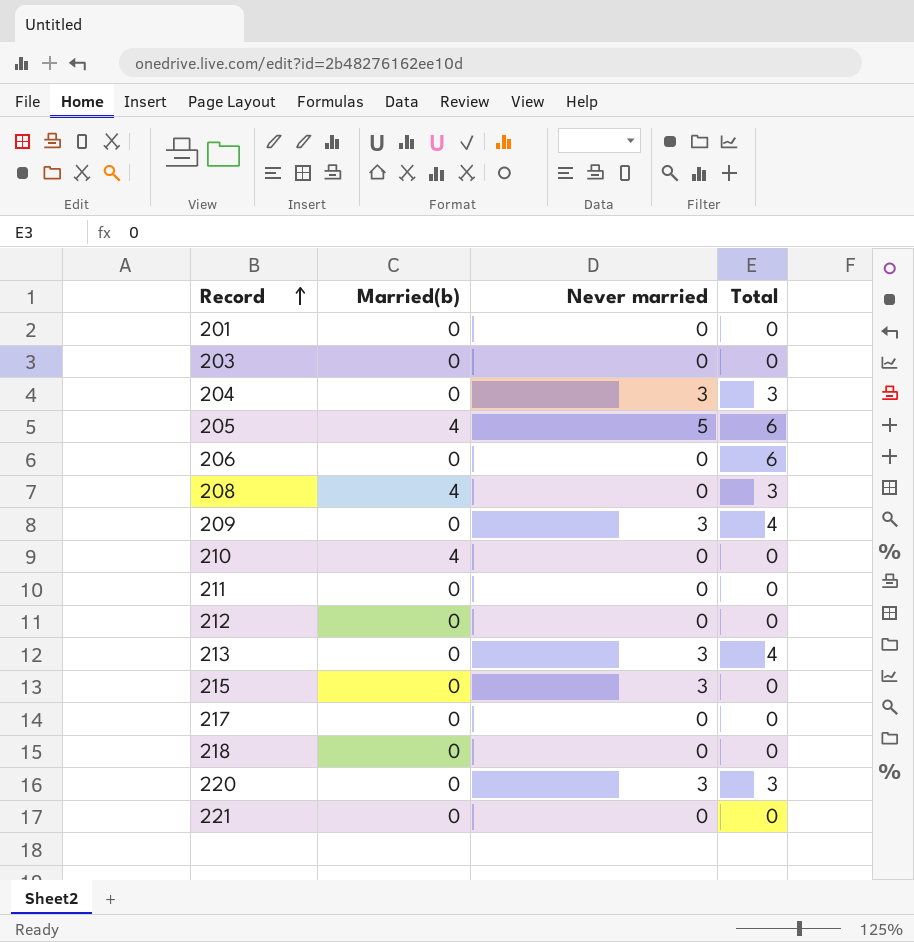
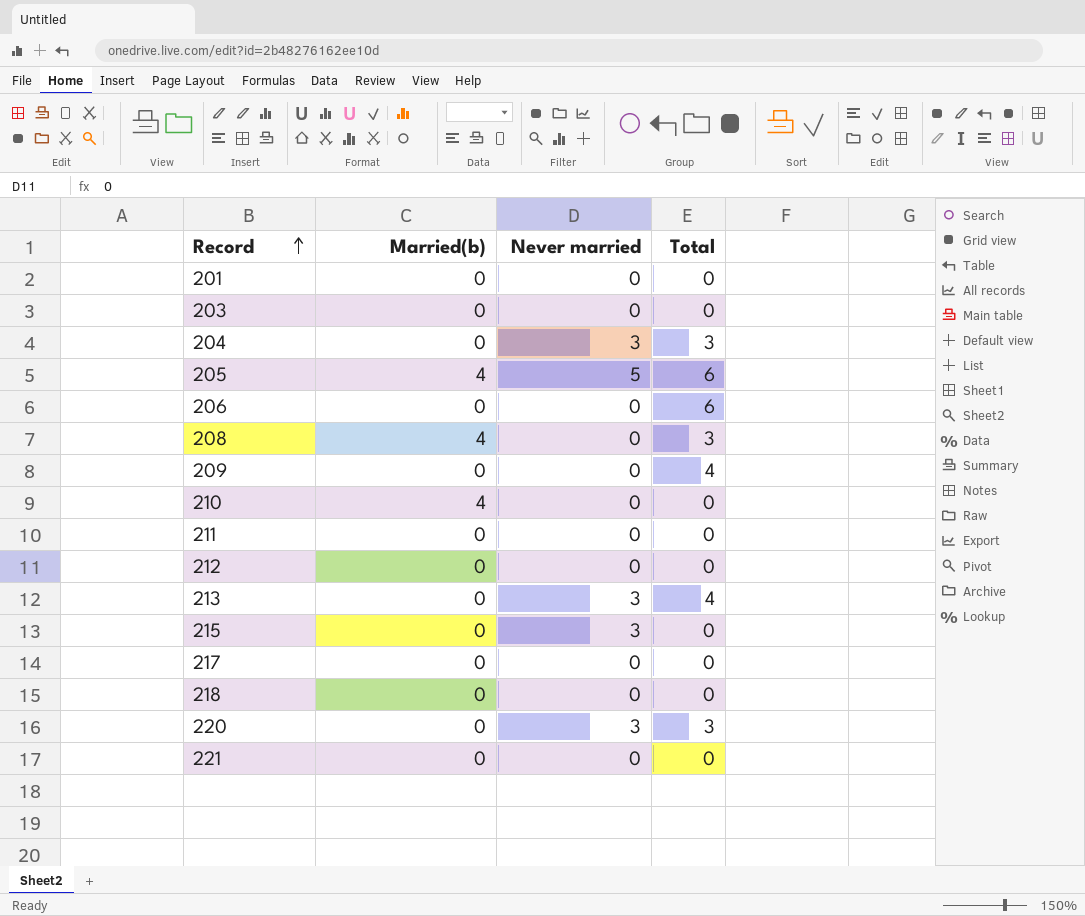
209 | Never married: 3 -> 0

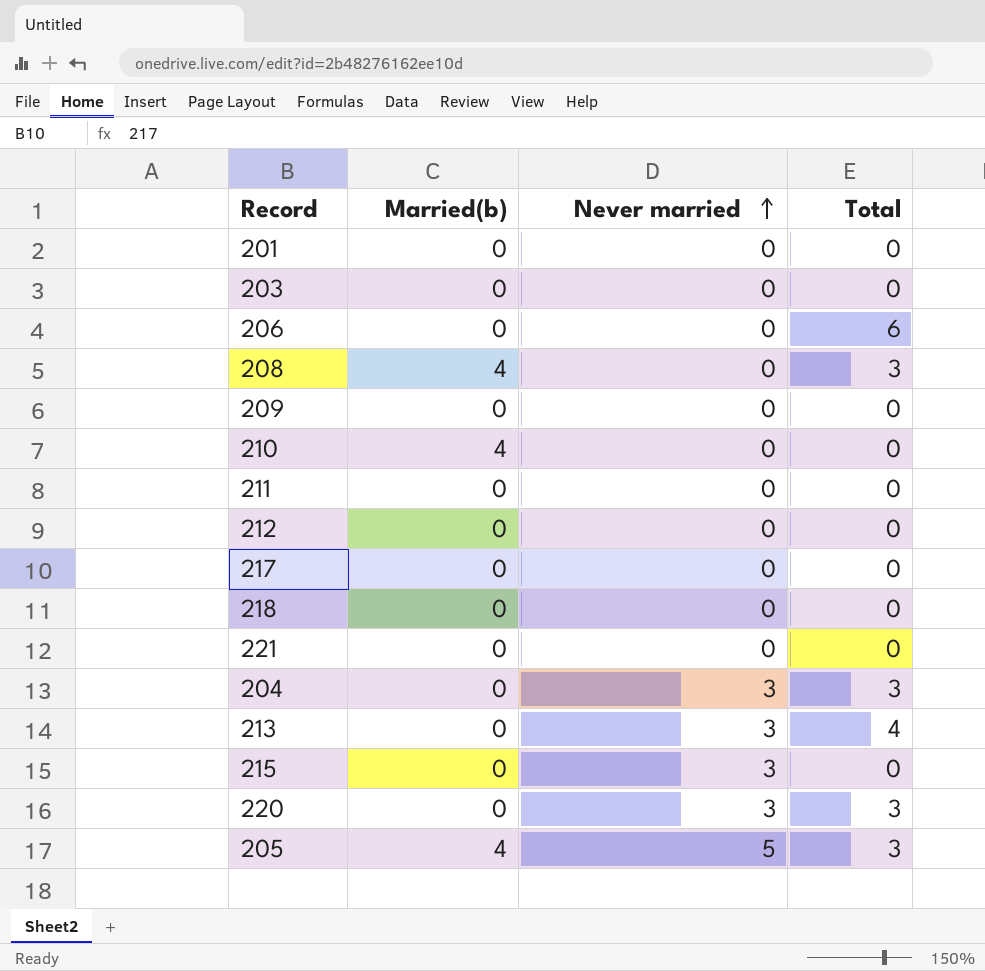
row order: Record ascending -> Never married ascending
209 | Total: 4 -> 0
205 | Total: 6 -> 3

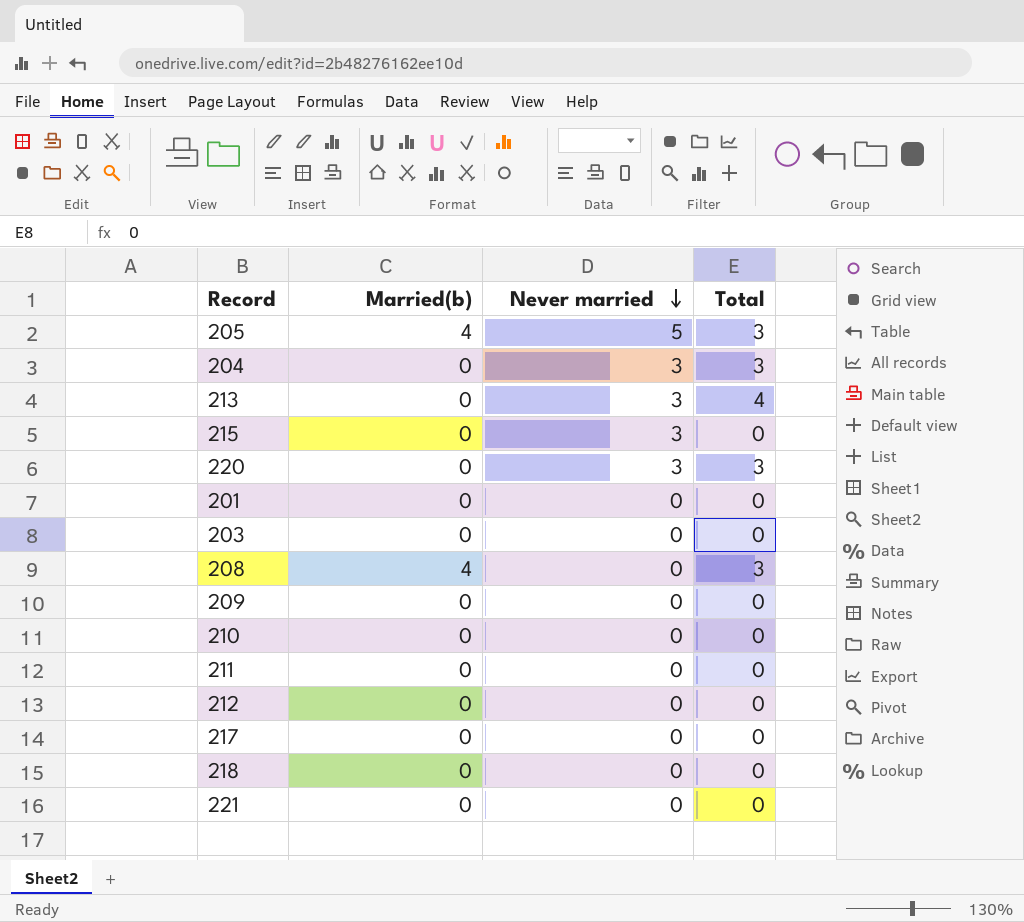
row order: Never married ascending -> Never married descending
row 206: 0 | 0 | 6 -> none
210 | Married(b): 4 -> 0

